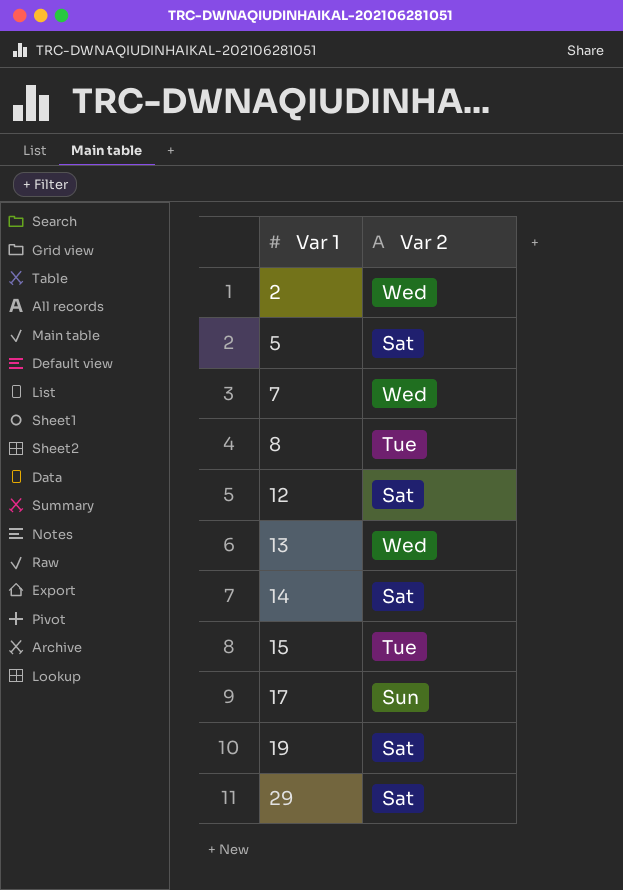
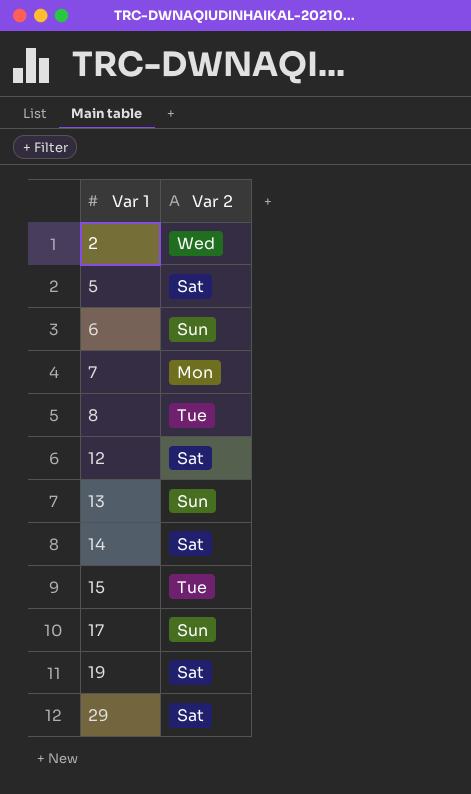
row 6: none -> Sun
7 | Var 2: Wed -> Mon
13 | Var 2: Wed -> Sun

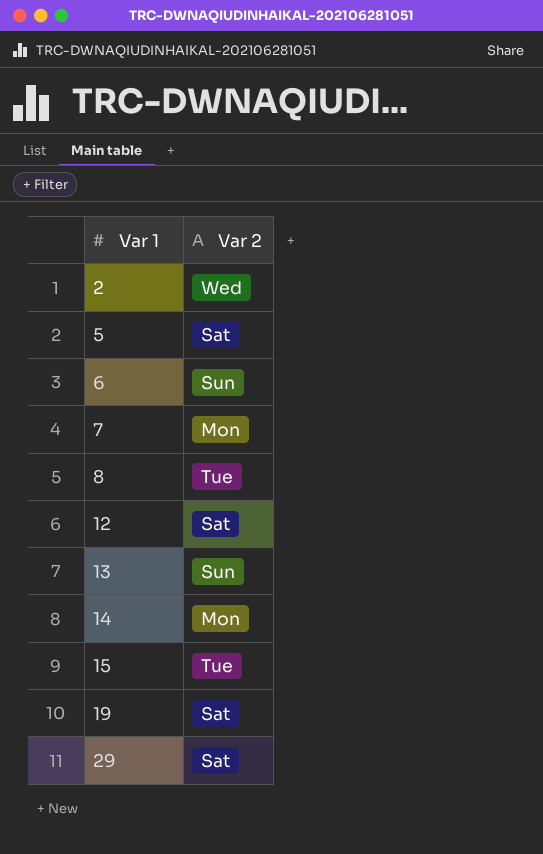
row 17: Sun -> none
14 | Var 2: Sat -> Mon

